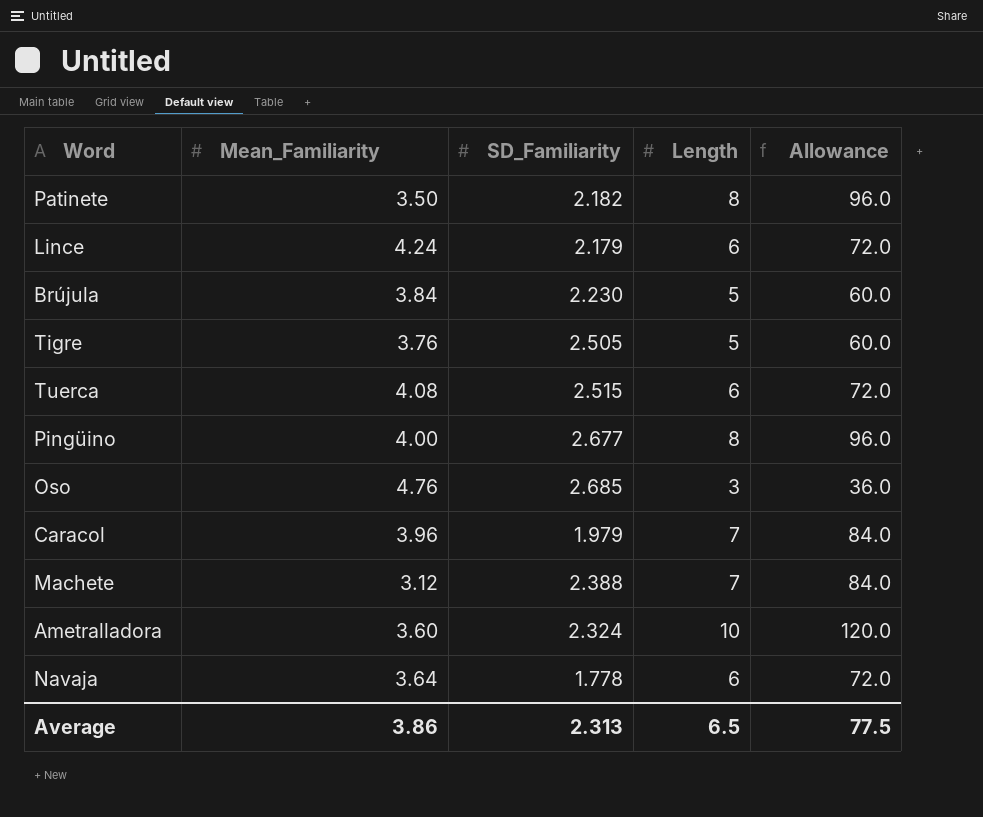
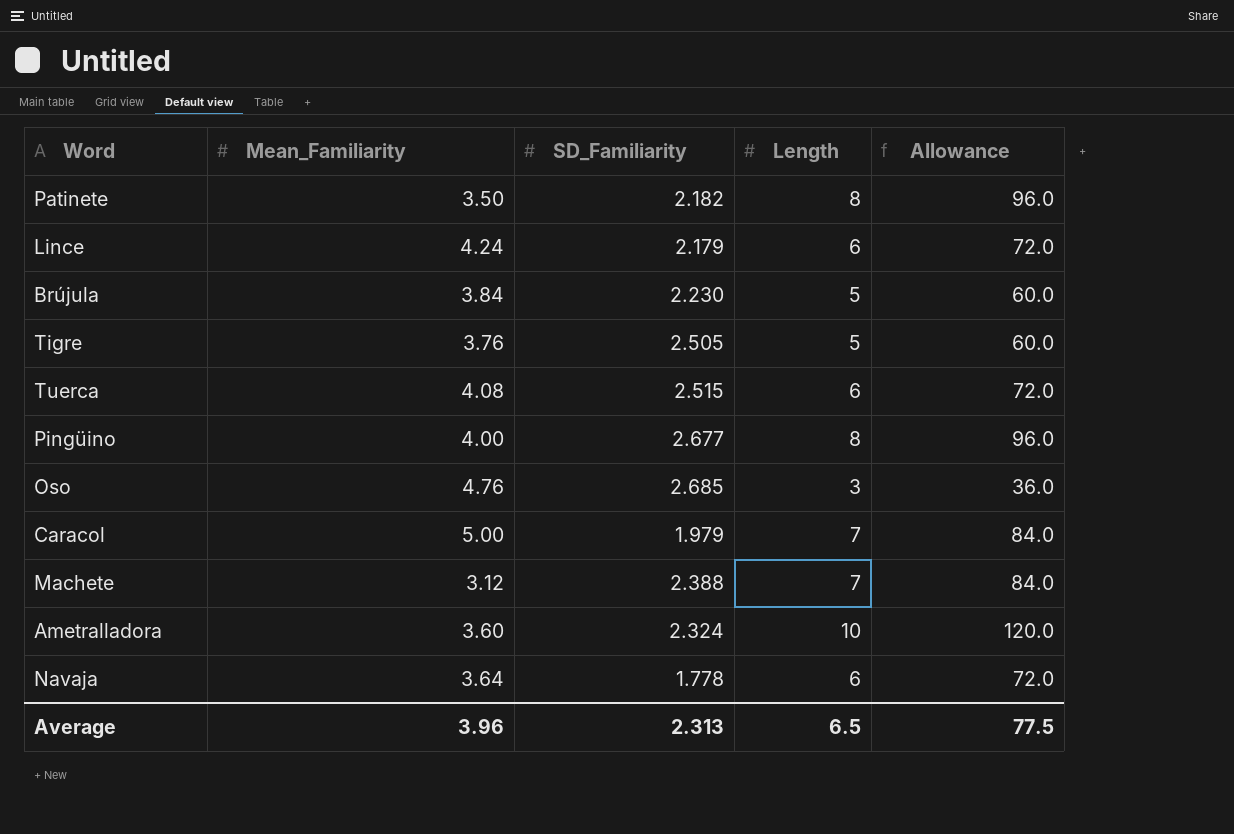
Caracol | Mean_Familiarity: 3.96 -> 5.00
Average | Mean_Familiarity: 3.86 -> 3.96

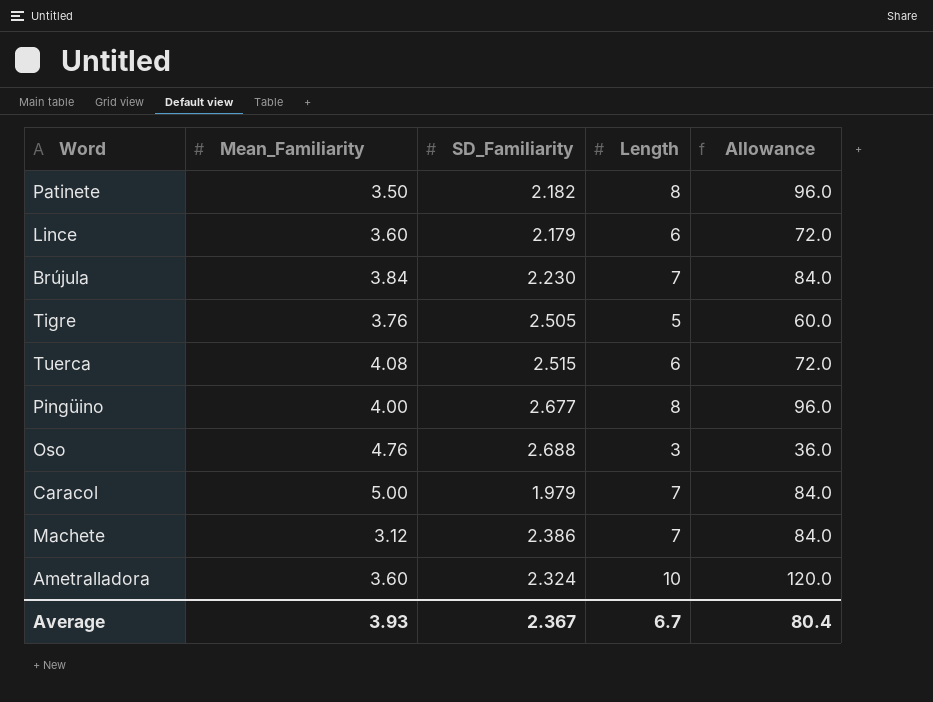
row Navaja: 3.64 | 1.778 | 6 | 72.0 -> none
Lince | Mean_Familiarity: 4.24 -> 3.60
Brújula | Length: 5 -> 7
Brújula | Allowance: 60.0 -> 84.0
Oso | SD_Familiarity: 2.685 -> 2.688
Machete | SD_Familiarity: 2.388 -> 2.386
Average | Mean_Familiarity: 3.96 -> 3.93
Average | SD_Familiarity: 2.313 -> 2.367
Average | Length: 6.5 -> 6.7
Average | Allowance: 77.5 -> 80.4

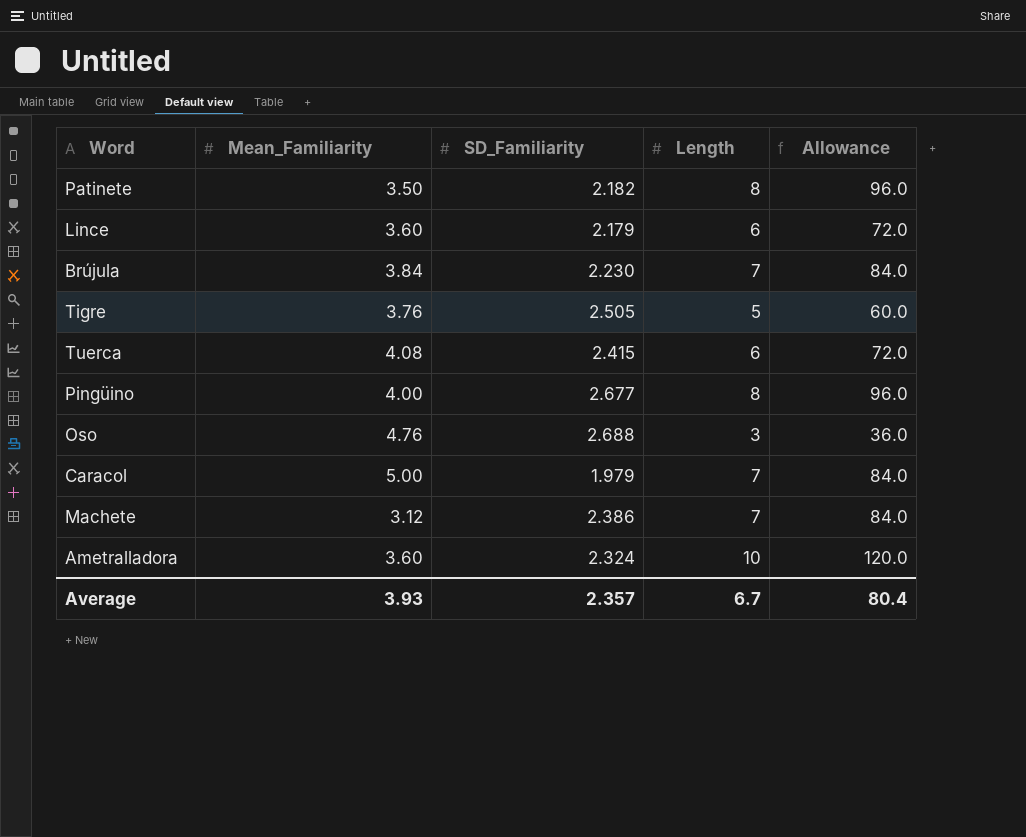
Tuerca | SD_Familiarity: 2.515 -> 2.415
Average | SD_Familiarity: 2.367 -> 2.357

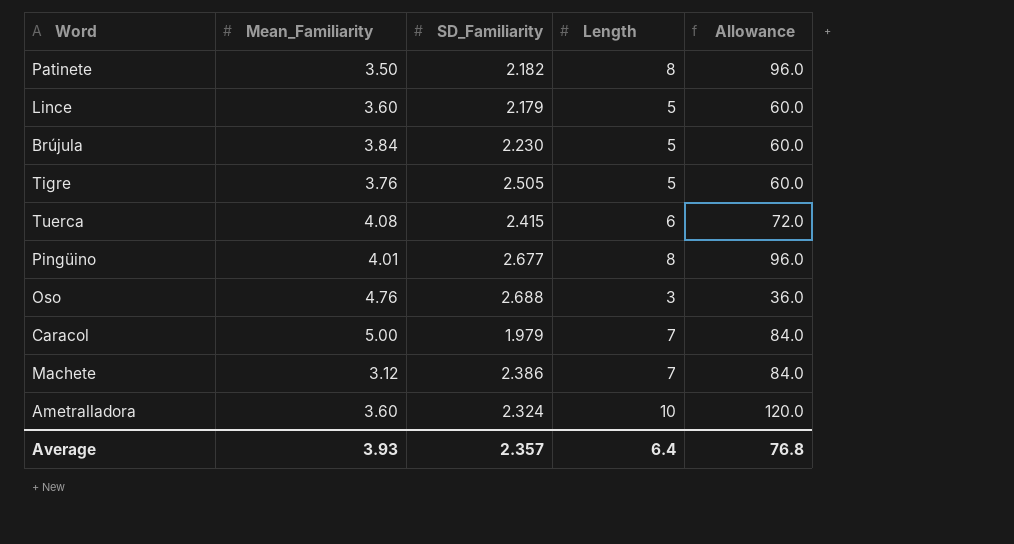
Lince | Length: 6 -> 5
Lince | Allowance: 72.0 -> 60.0
Brújula | Length: 7 -> 5
Brújula | Allowance: 84.0 -> 60.0
Pingüino | Mean_Familiarity: 4.00 -> 4.01
Average | Length: 6.7 -> 6.4
Average | Allowance: 80.4 -> 76.8

